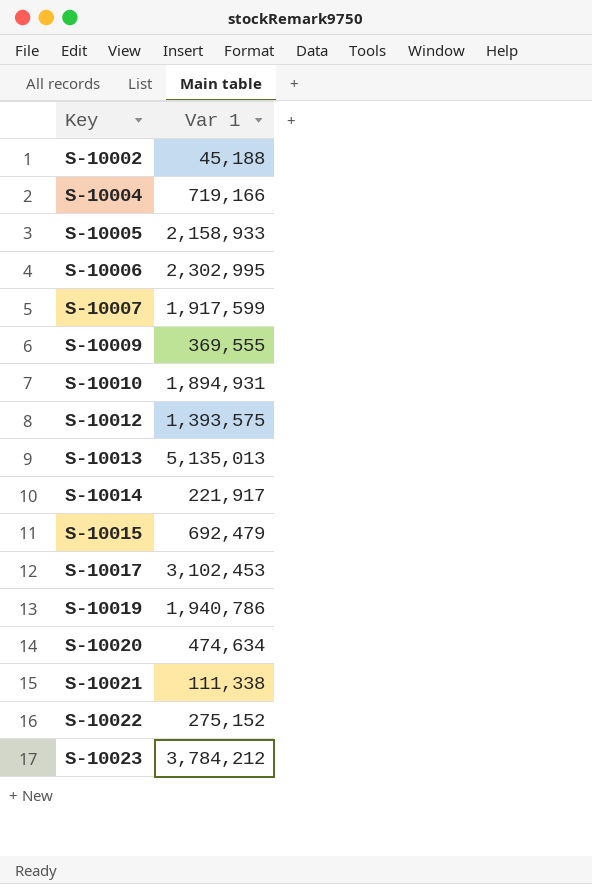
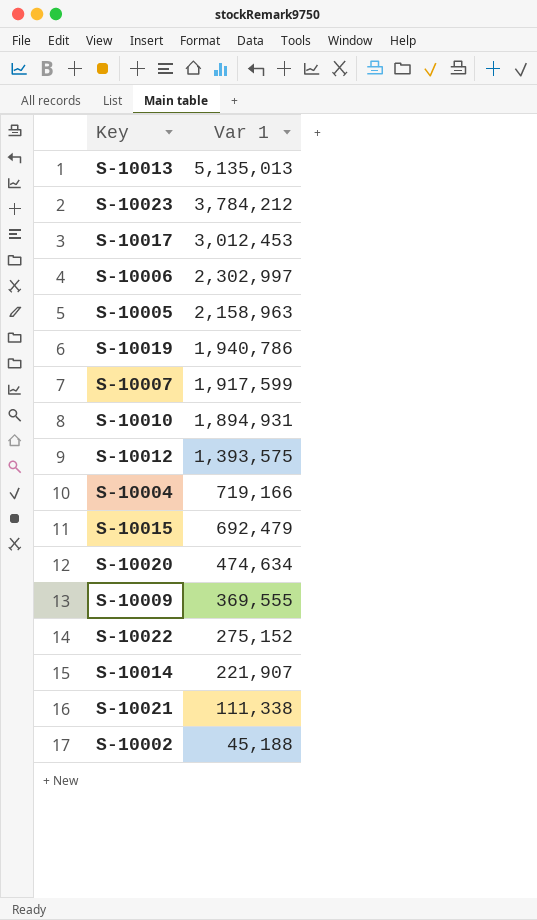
row order: Key ascending -> Var 1 descending
S-10017 | Var 1: 3,102,453 -> 3,012,453
S-10006 | Var 1: 2,302,995 -> 2,302,997
S-10005 | Var 1: 2,158,933 -> 2,158,963
S-10014 | Var 1: 221,917 -> 221,907

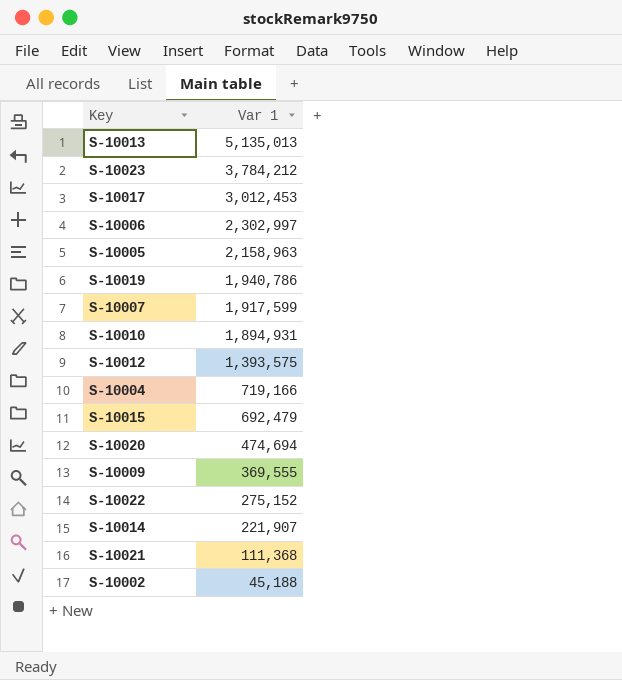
S-10020 | Var 1: 474,634 -> 474,694
S-10021 | Var 1: 111,338 -> 111,368

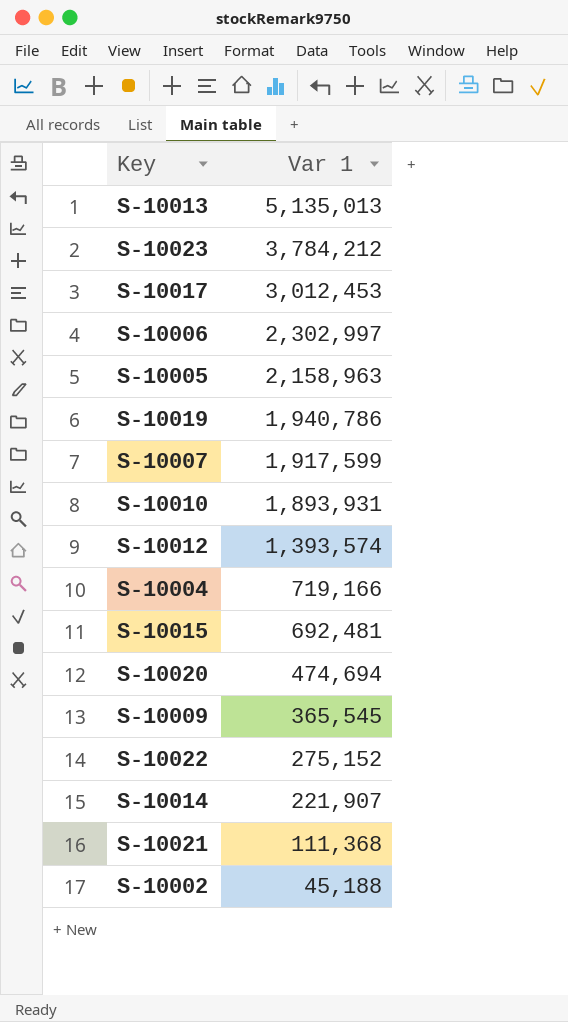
S-10010 | Var 1: 1,894,931 -> 1,893,931
S-10012 | Var 1: 1,393,575 -> 1,393,574
S-10015 | Var 1: 692,479 -> 692,481
S-10009 | Var 1: 369,555 -> 365,545

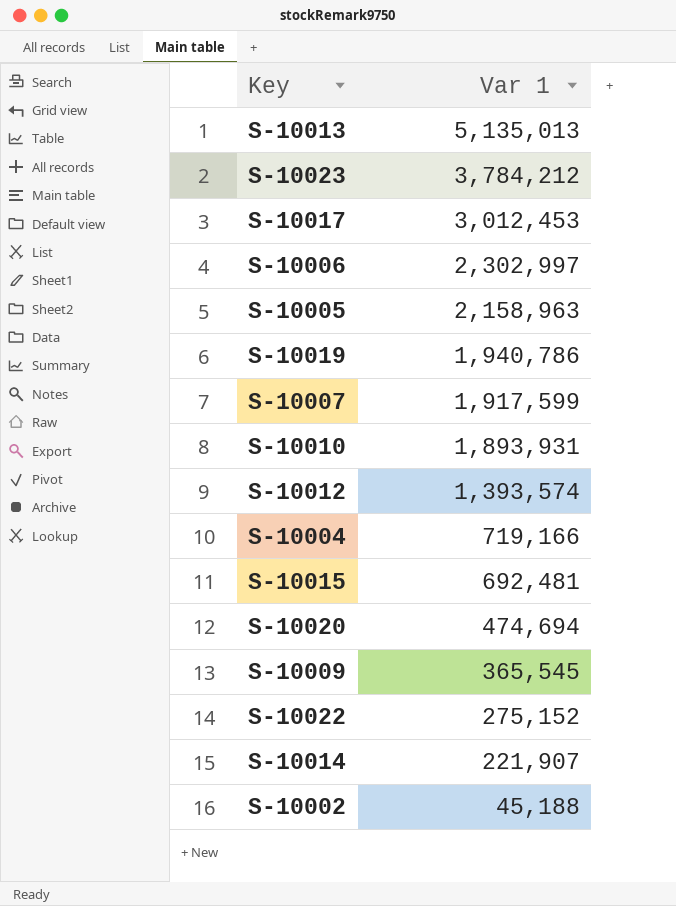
row S-10021: 111,368 -> none

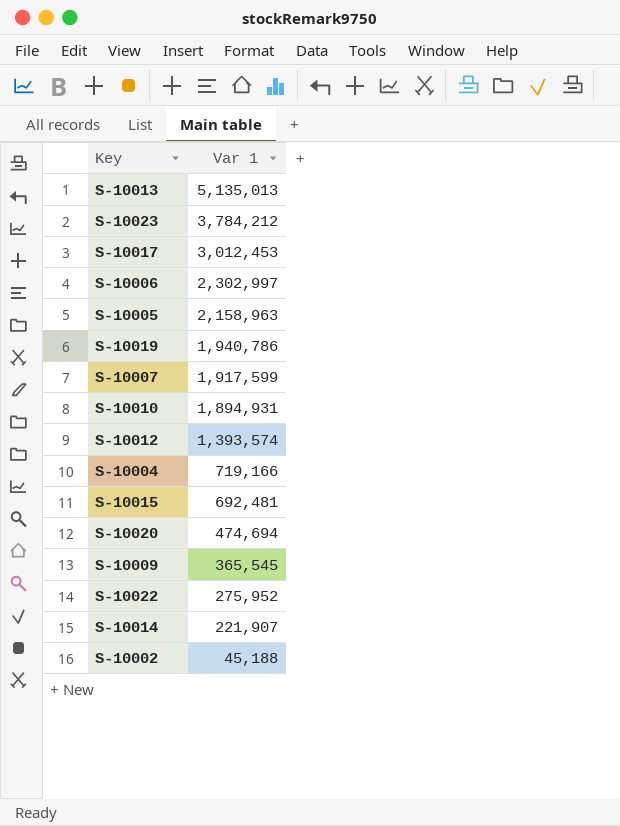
S-10010 | Var 1: 1,893,931 -> 1,894,931
S-10022 | Var 1: 275,152 -> 275,952

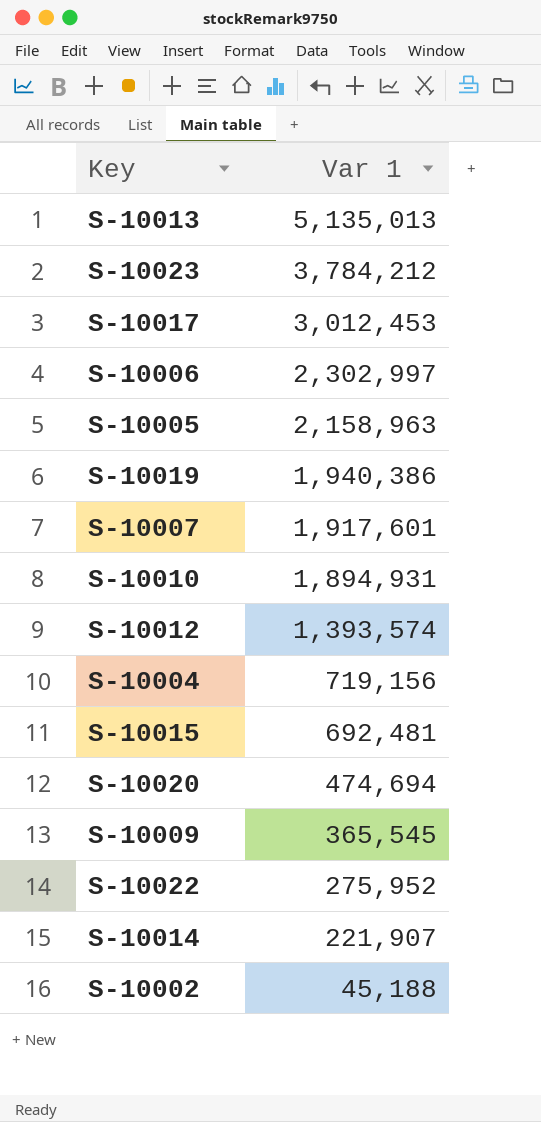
S-10019 | Var 1: 1,940,786 -> 1,940,386
S-10007 | Var 1: 1,917,599 -> 1,917,601
S-10004 | Var 1: 719,166 -> 719,156

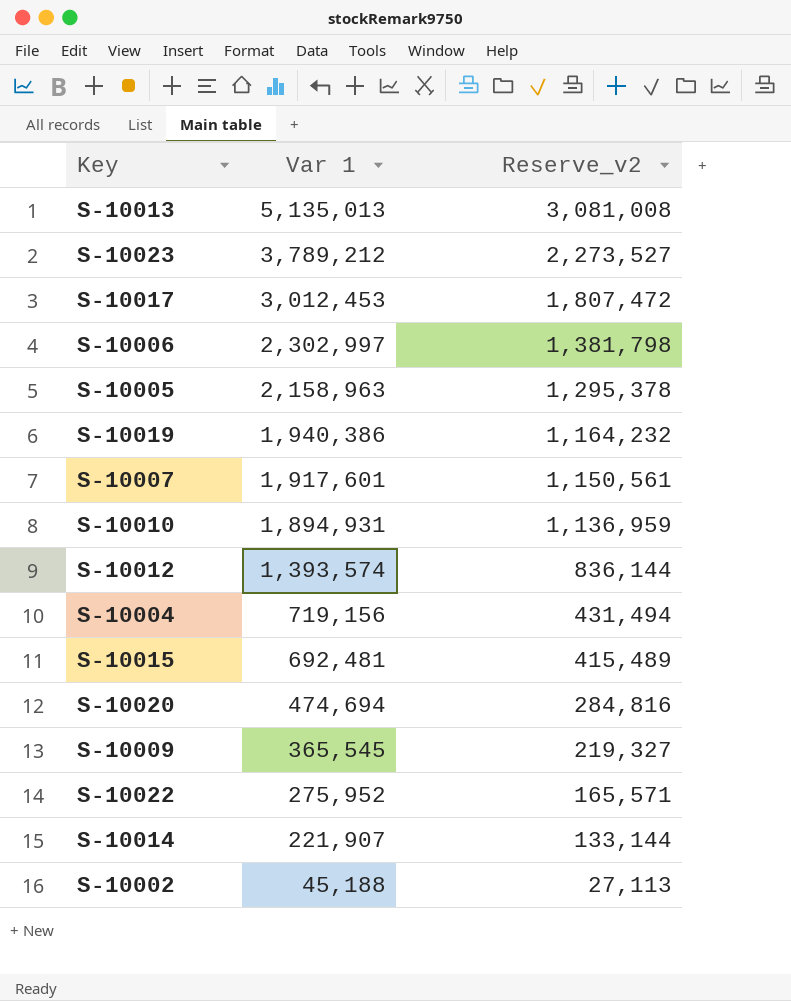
column Reserve_v2 | formula: none -> [Var 1] * 0.6
S-10023 | Var 1: 3,784,212 -> 3,789,212

